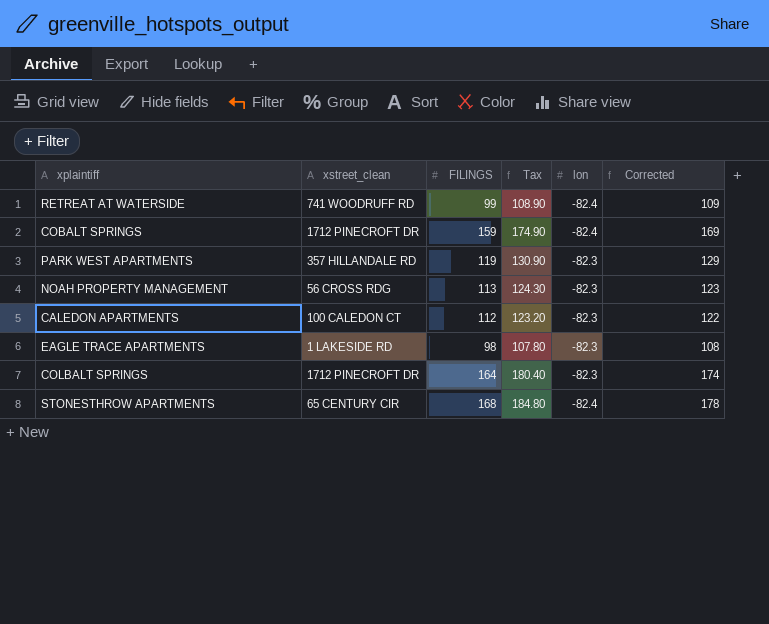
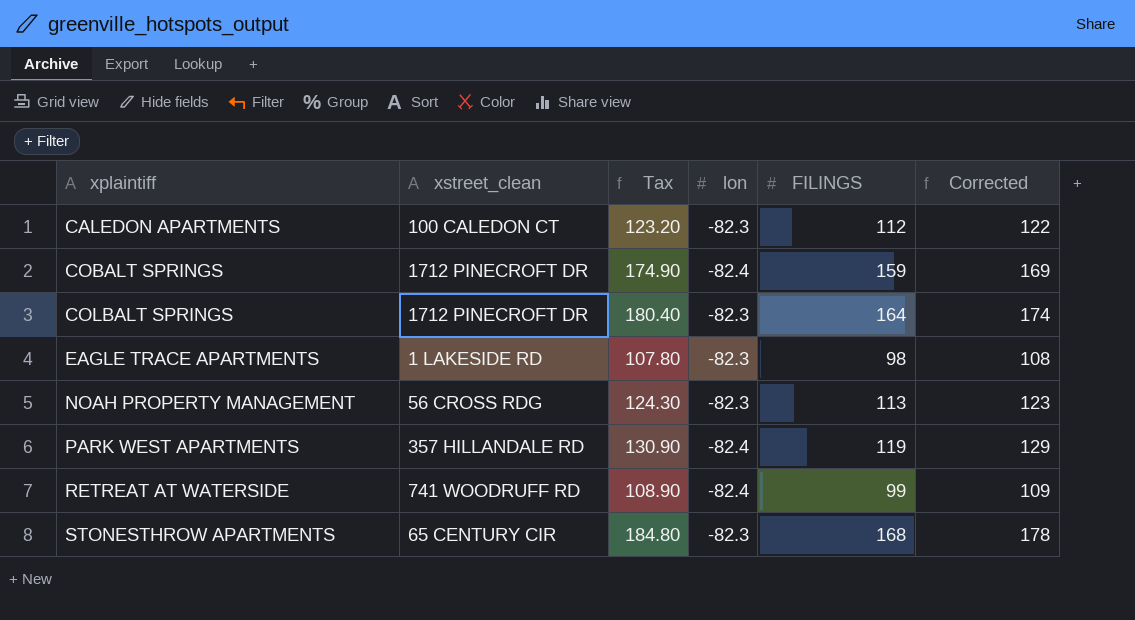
row order: none -> xplaintiff ascending
column FILINGS | position: 3 -> 5
PARK WEST APARTMENTS | lon: -82.3 -> -82.4
STONESTHROW APARTMENTS | lon: -82.4 -> -82.3

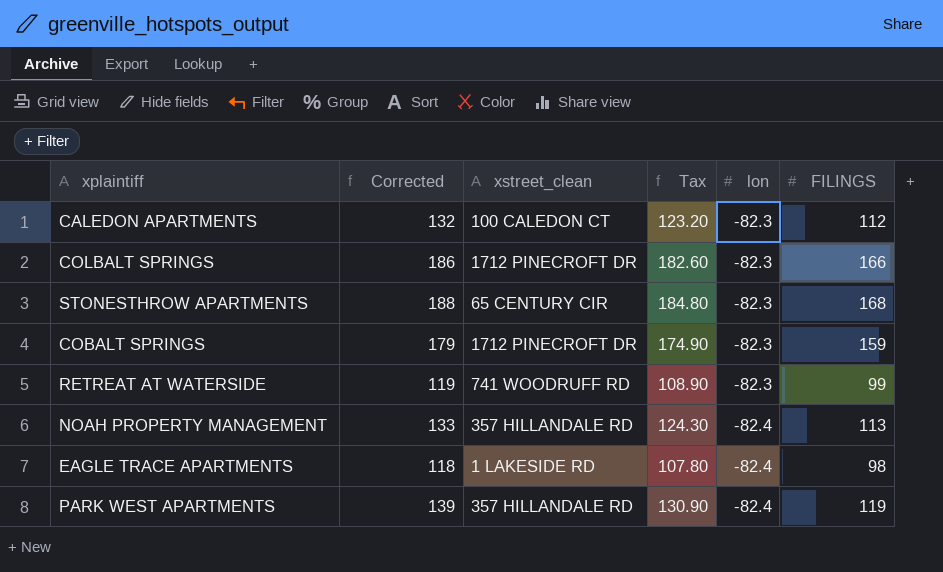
row order: xplaintiff ascending -> lon descending
column Corrected | formula: [FILINGS] + 10 -> [FILINGS] + 20
column Corrected | position: 6 -> 2
COLBALT SPRINGS | Tax: 180.40 -> 182.60
COLBALT SPRINGS | FILINGS: 164 -> 166
COBALT SPRINGS | lon: -82.4 -> -82.3
RETREAT AT WATERSIDE | lon: -82.4 -> -82.3
NOAH PROPERTY MANAGEMENT | xstreet_clean: 56 CROSS RDG -> 357 HILLANDALE RD
NOAH PROPERTY MANAGEMENT | lon: -82.3 -> -82.4
EAGLE TRACE APARTMENTS | lon: -82.3 -> -82.4

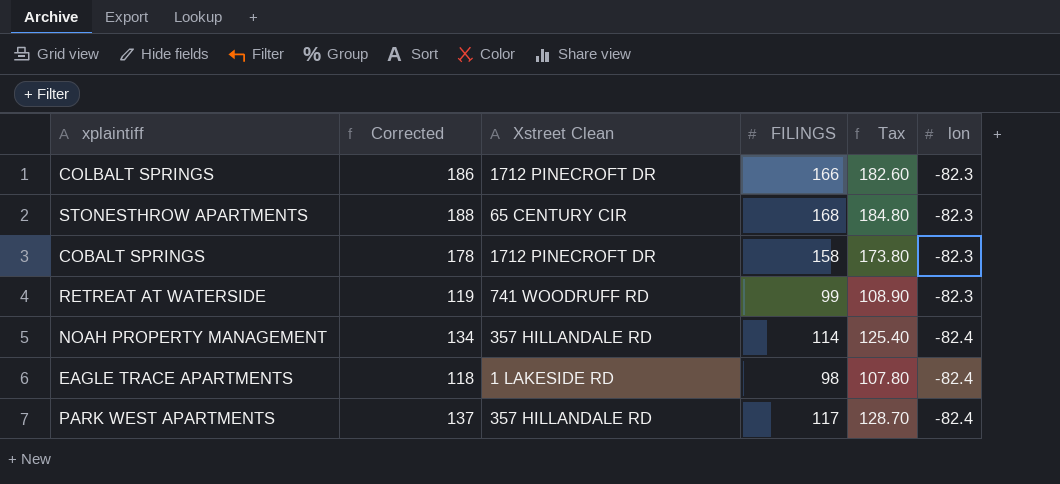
column name: xstreet_clean -> Xstreet Clean
column FILINGS | position: 6 -> 4
row CALEDON APARTMENTS: 132 | 100 CALEDON CT | 123.20 | -82.3 | 112 -> none
COBALT SPRINGS | Corrected: 179 -> 178
COBALT SPRINGS | FILINGS: 159 -> 158
COBALT SPRINGS | Tax: 174.90 -> 173.80
NOAH PROPERTY MANAGEMENT | Corrected: 133 -> 134
NOAH PROPERTY MANAGEMENT | FILINGS: 113 -> 114
NOAH PROPERTY MANAGEMENT | Tax: 124.30 -> 125.40
PARK WEST APARTMENTS | Corrected: 139 -> 137
PARK WEST APARTMENTS | FILINGS: 119 -> 117
PARK WEST APARTMENTS | Tax: 130.90 -> 128.70

